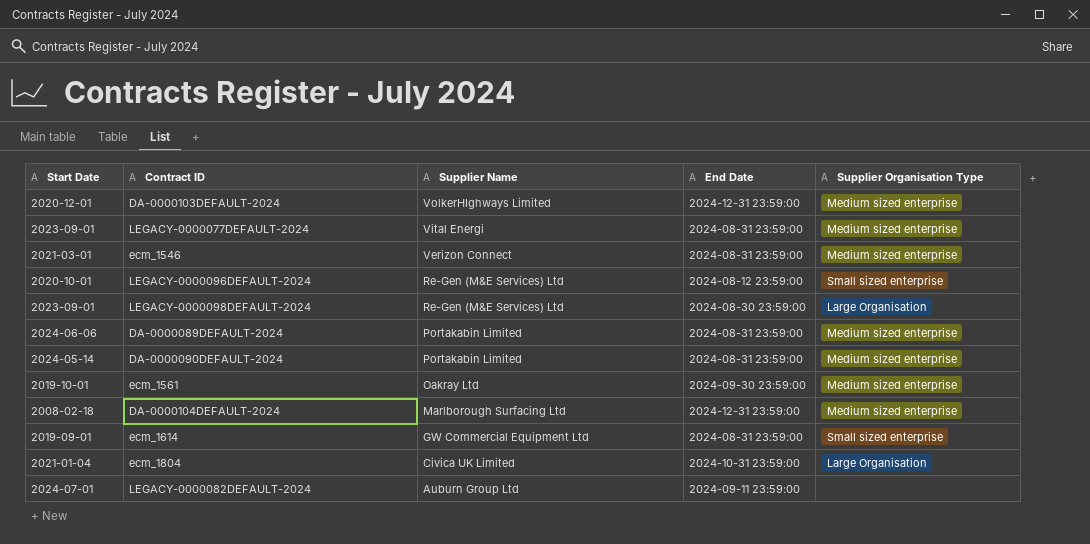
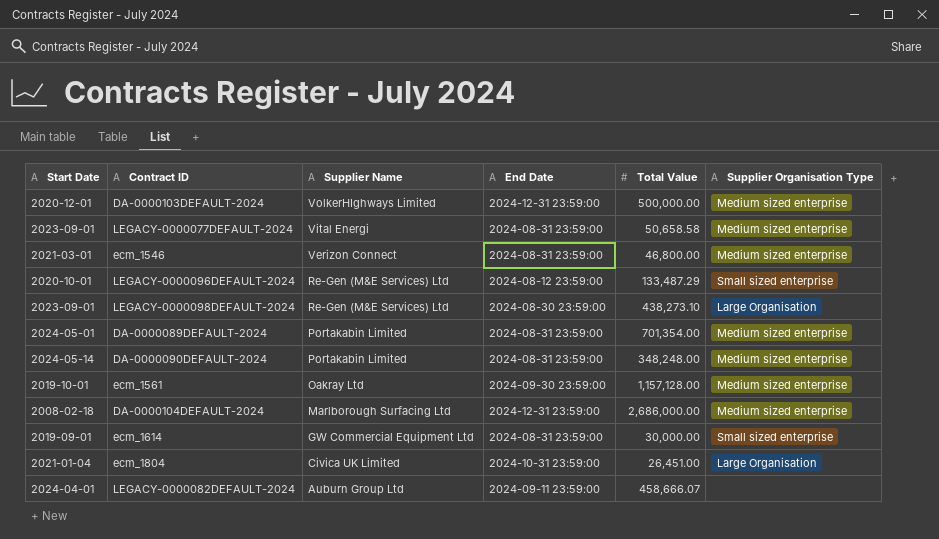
column Total Value | position: none -> 5
DA-0000089DEFAULT-2024 | Start Date: 2024-06-06 -> 2024-05-01
LEGACY-0000082DEFAULT-2024 | Start Date: 2024-07-01 -> 2024-04-01

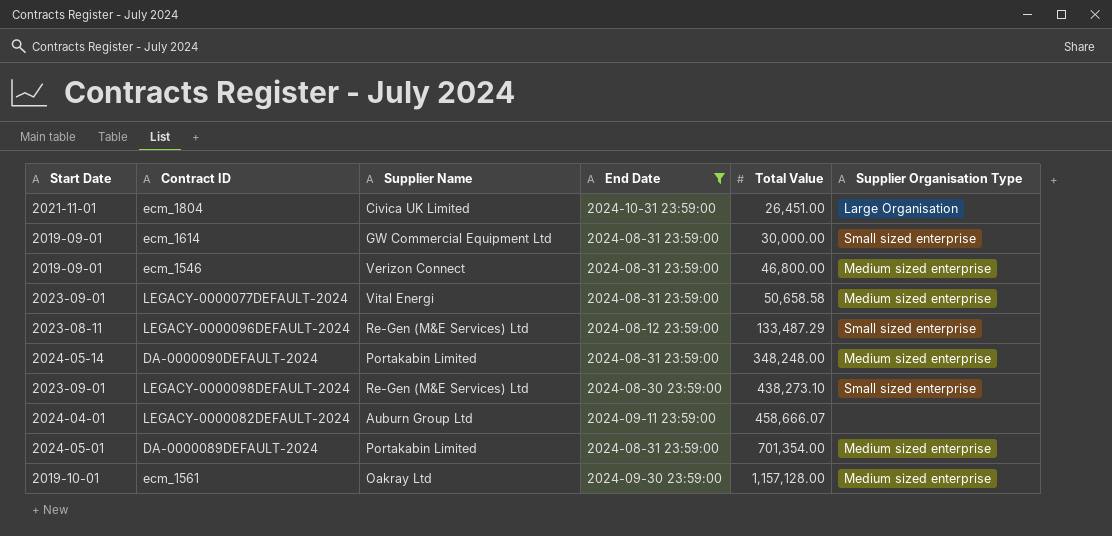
filter: none -> End Date != 2024-12-31 23:59:00
row order: Supplier Name descending -> Total Value ascending
ecm_1804 | Start Date: 2021-01-04 -> 2021-11-01
ecm_1546 | Start Date: 2021-03-01 -> 2019-09-01
LEGACY-0000096DEFAULT-2024 | Start Date: 2020-10-01 -> 2023-08-11
LEGACY-0000098DEFAULT-2024 | Supplier Organisation Type: Large Organisation -> Small sized enterprise

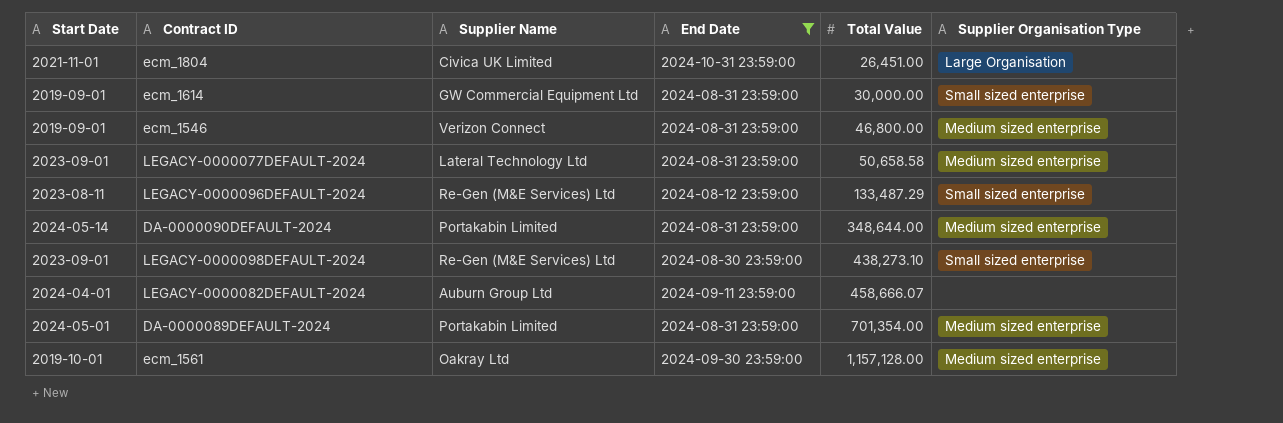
LEGACY-0000077DEFAULT-2024 | Supplier Name: Vital Energi -> Lateral Technology Ltd
DA-0000090DEFAULT-2024 | Total Value: 348,248.00 -> 348,644.00

